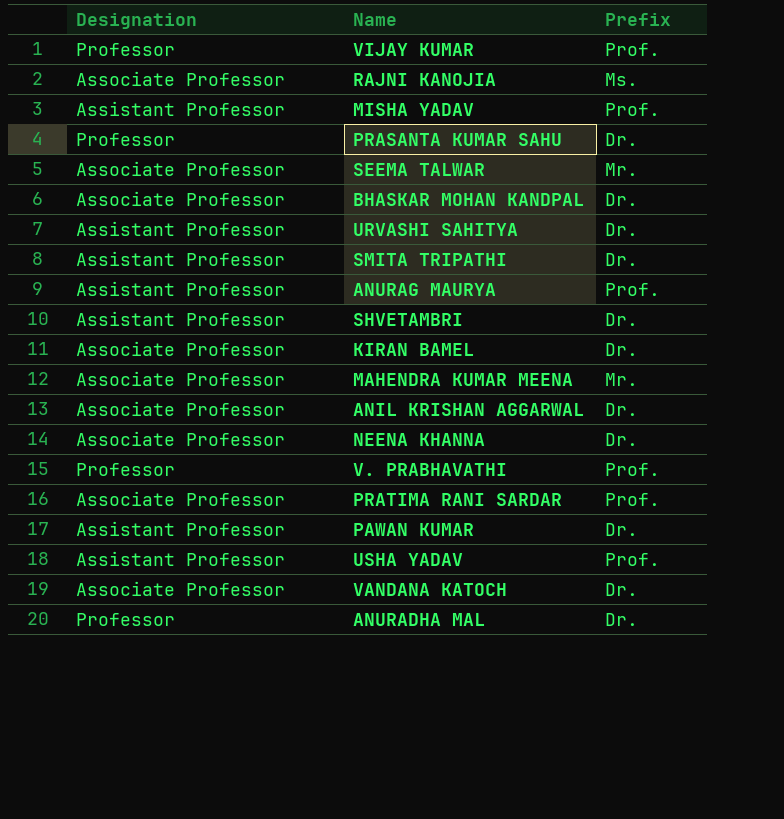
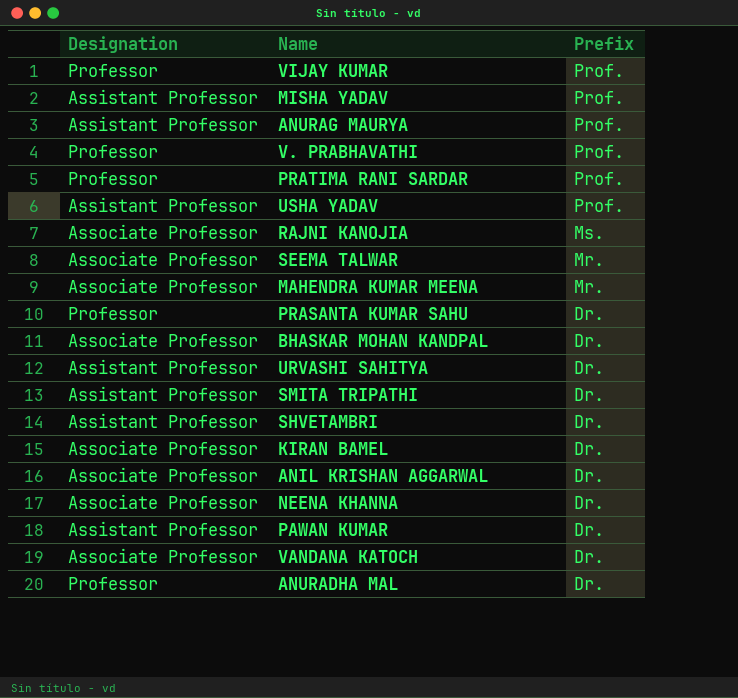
row order: none -> Prefix descending
PRATIMA RANI SARDAR | Designation: Associate Professor -> Professor

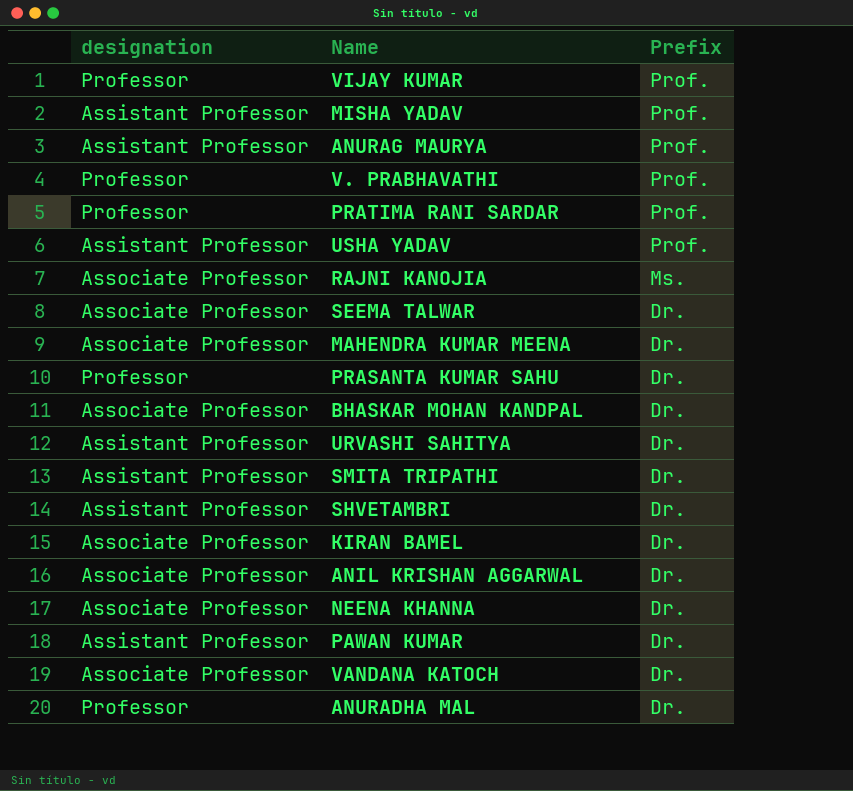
column name: Designation -> designation
SEEMA TALWAR | Prefix: Mr. -> Dr.
MAHENDRA KUMAR MEENA | Prefix: Mr. -> Dr.

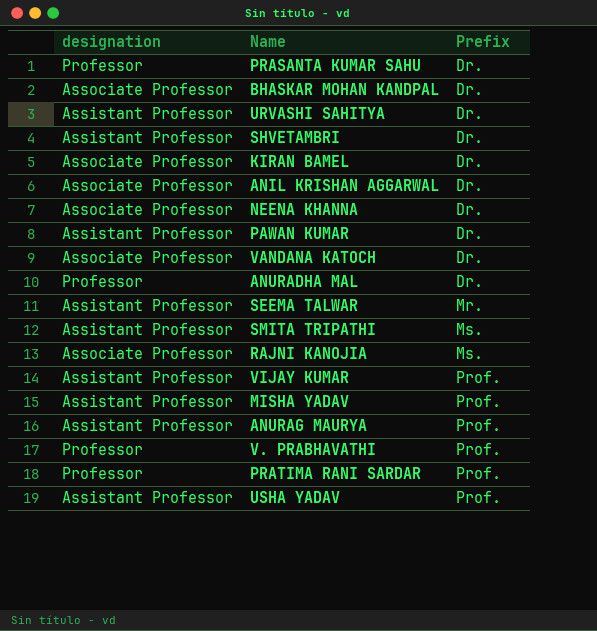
row order: Prefix descending -> Prefix ascending
row MAHENDRA KUMAR MEENA: Associate Professor | Dr. -> none
SEEMA TALWAR | designation: Associate Professor -> Assistant Professor
SEEMA TALWAR | Prefix: Dr. -> Mr.
SMITA TRIPATHI | Prefix: Dr. -> Ms.
VIJAY KUMAR | designation: Professor -> Assistant Professor

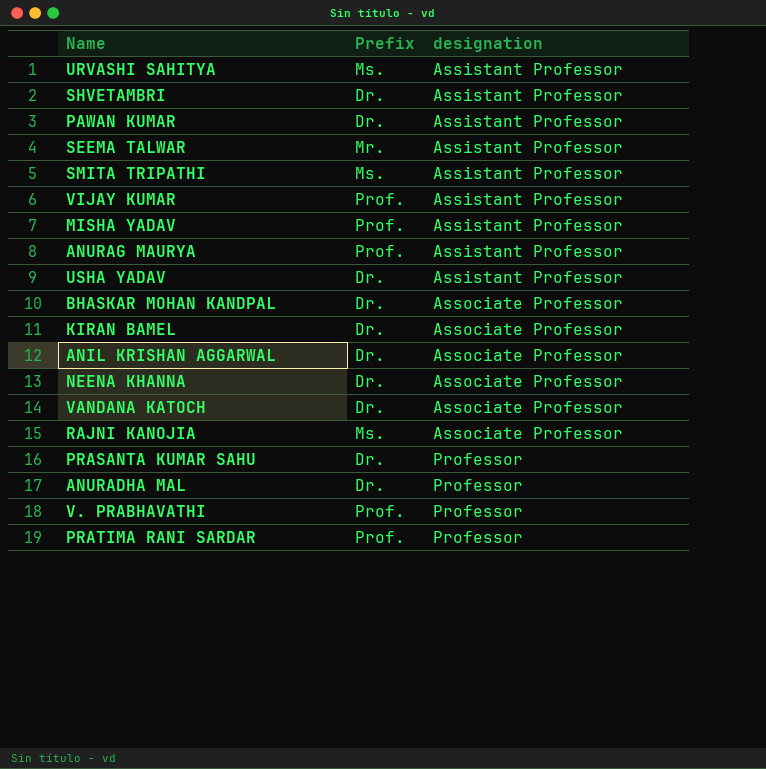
row order: Prefix ascending -> designation ascending
column designation | position: 1 -> 3
URVASHI SAHITYA | Prefix: Dr. -> Ms.
USHA YADAV | Prefix: Prof. -> Dr.

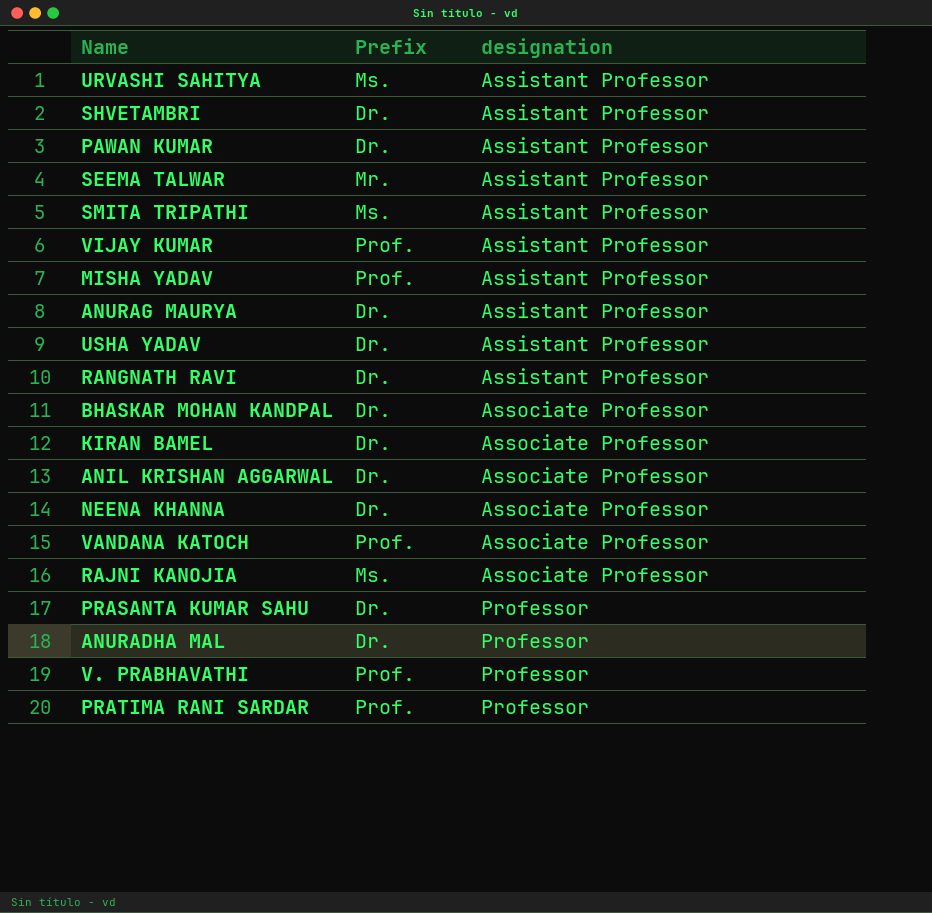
ANURAG MAURYA | Prefix: Prof. -> Dr.
row RANGNATH RAVI: none -> Dr. | Assistant Professor
VANDANA KATOCH | Prefix: Dr. -> Prof.

